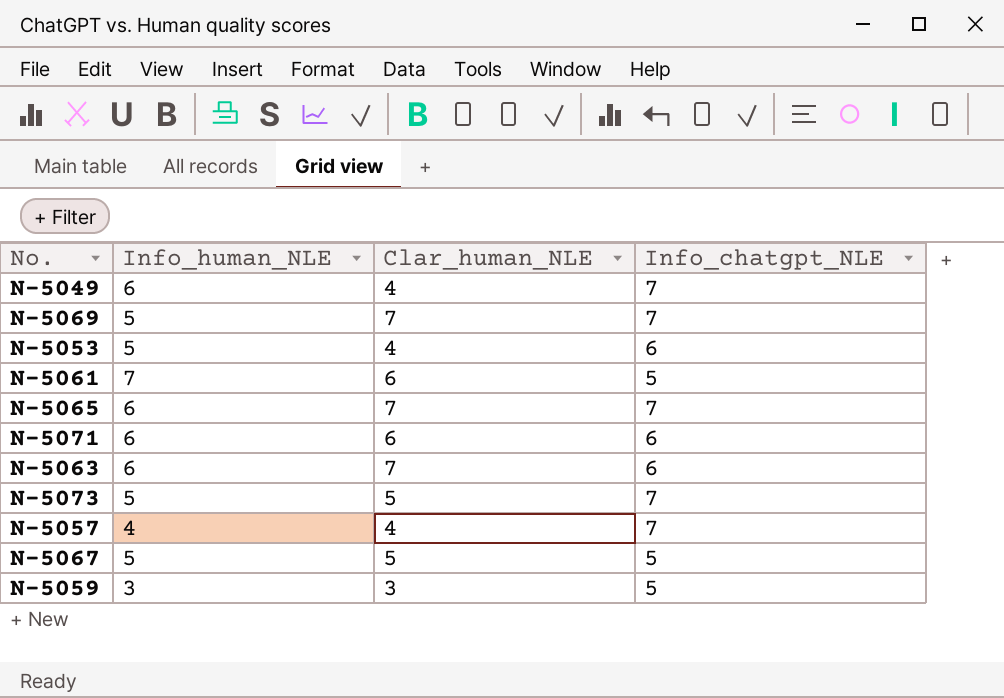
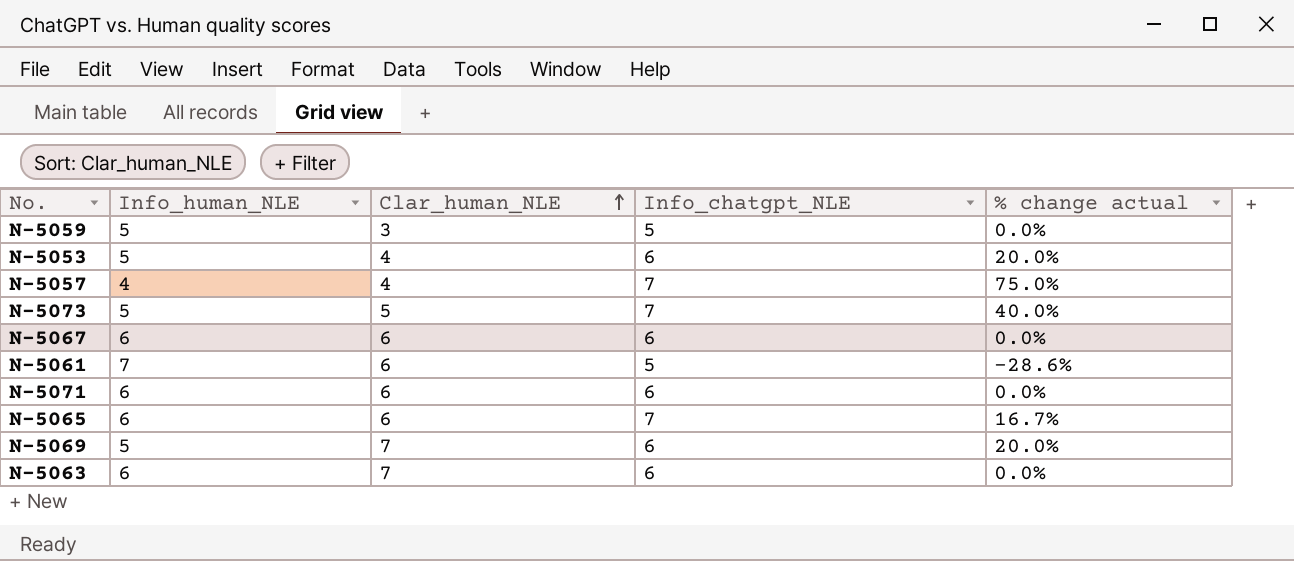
row order: none -> Clar_human_NLE ascending
column % change actual | formula: none -> ([Info_chatgpt_NLE] - [Info_human_NLE]) / [Info_human_NLE]
row N-5049: 6 | 4 | 7 -> none
N-5059 | Info_human_NLE: 3 -> 5
N-5067 | Info_human_NLE: 5 -> 6
N-5067 | Clar_human_NLE: 5 -> 6
N-5067 | Info_chatgpt_NLE: 5 -> 6
N-5065 | Clar_human_NLE: 7 -> 6
N-5069 | Info_chatgpt_NLE: 7 -> 6

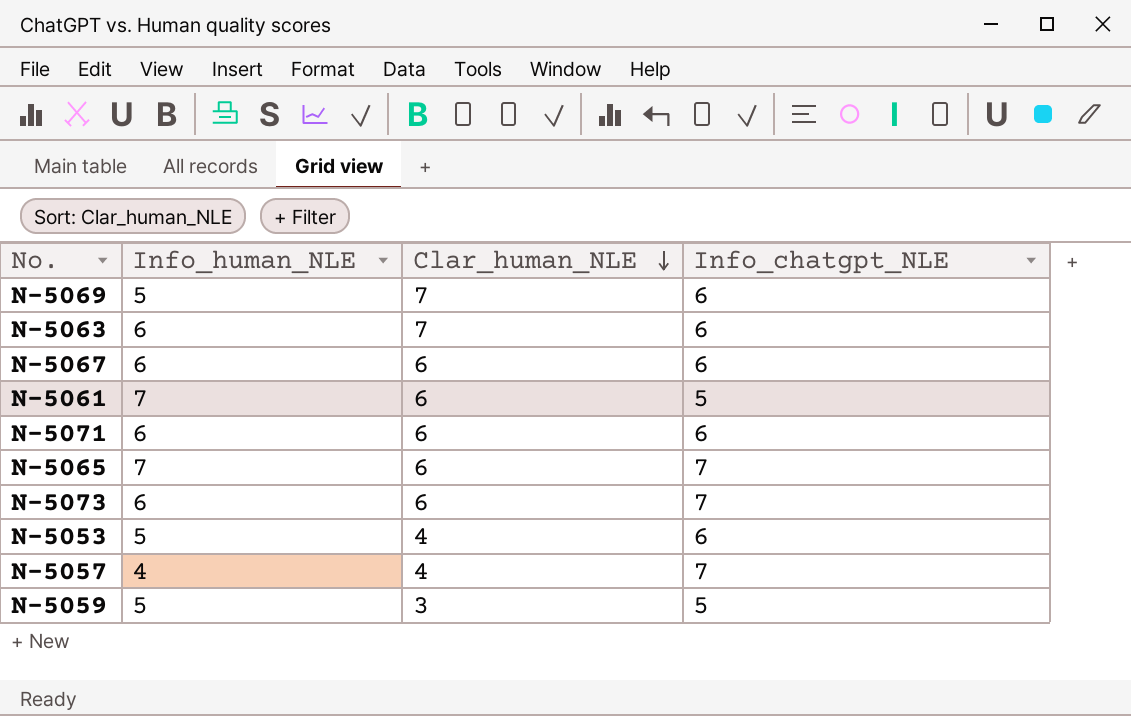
row order: Clar_human_NLE ascending -> Clar_human_NLE descending
column % change actual | formula: ([Info_chatgpt_NLE] - [Info_human_NLE]) / [Info_human_NLE] -> none
N-5065 | Info_human_NLE: 6 -> 7
N-5073 | Info_human_NLE: 5 -> 6
N-5073 | Clar_human_NLE: 5 -> 6

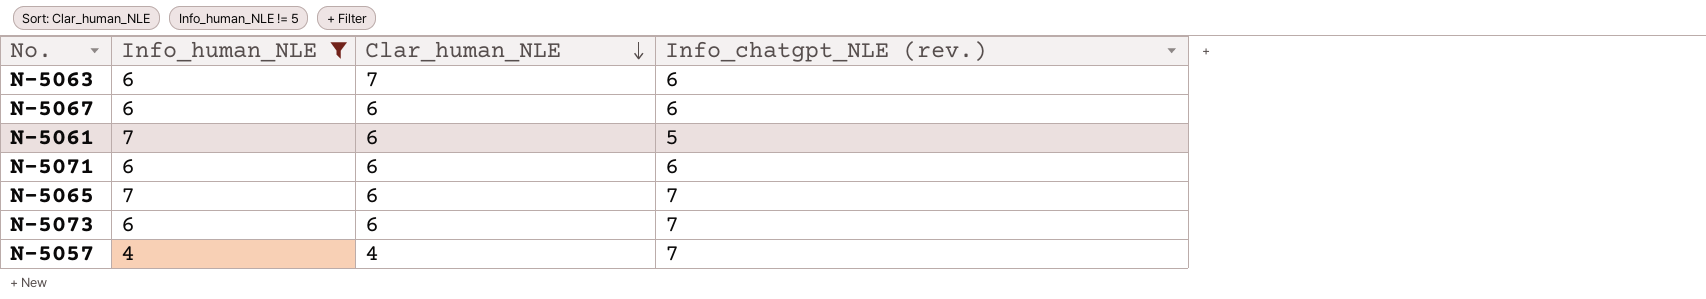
filter: none -> Info_human_NLE != 5
column name: Info_chatgpt_NLE -> Info_chatgpt_NLE (rev.)

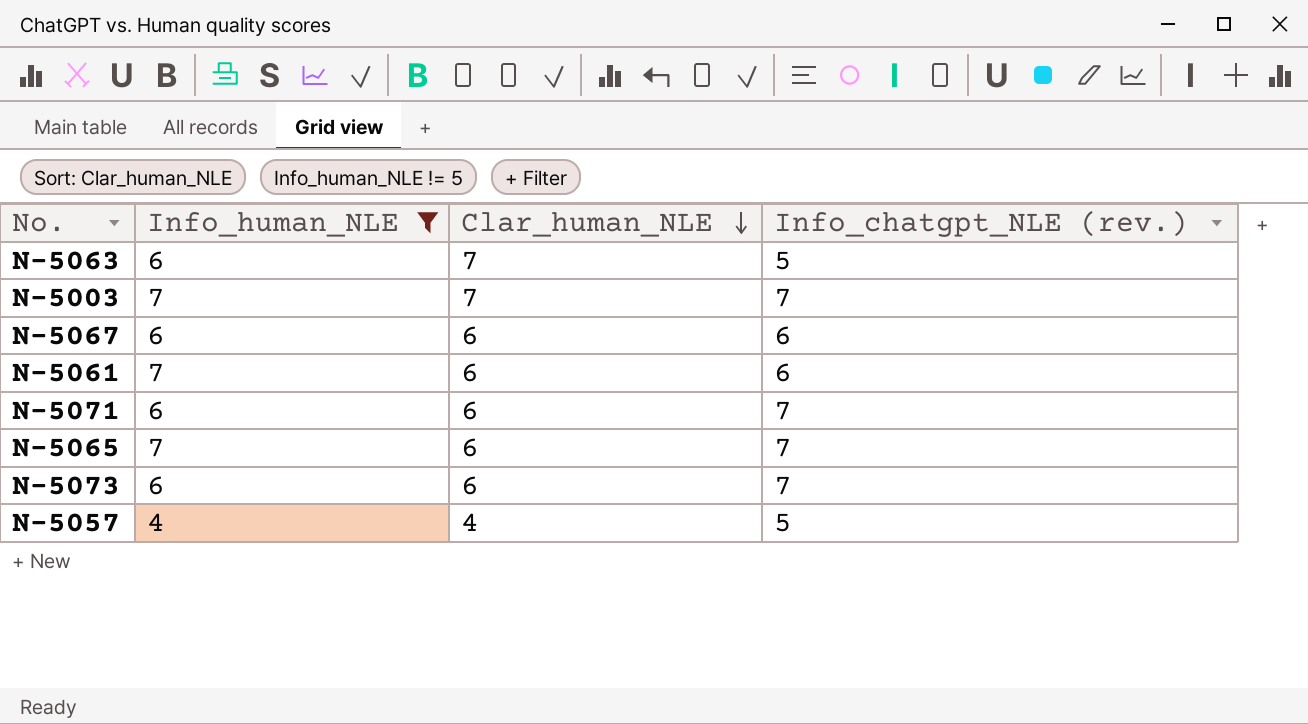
N-5063 | Info_chatgpt_NLE (rev.): 6 -> 5
row N-5003: none -> 7 | 7 | 7
N-5061 | Info_chatgpt_NLE (rev.): 5 -> 6
N-5071 | Info_chatgpt_NLE (rev.): 6 -> 7
N-5057 | Info_chatgpt_NLE (rev.): 7 -> 5

